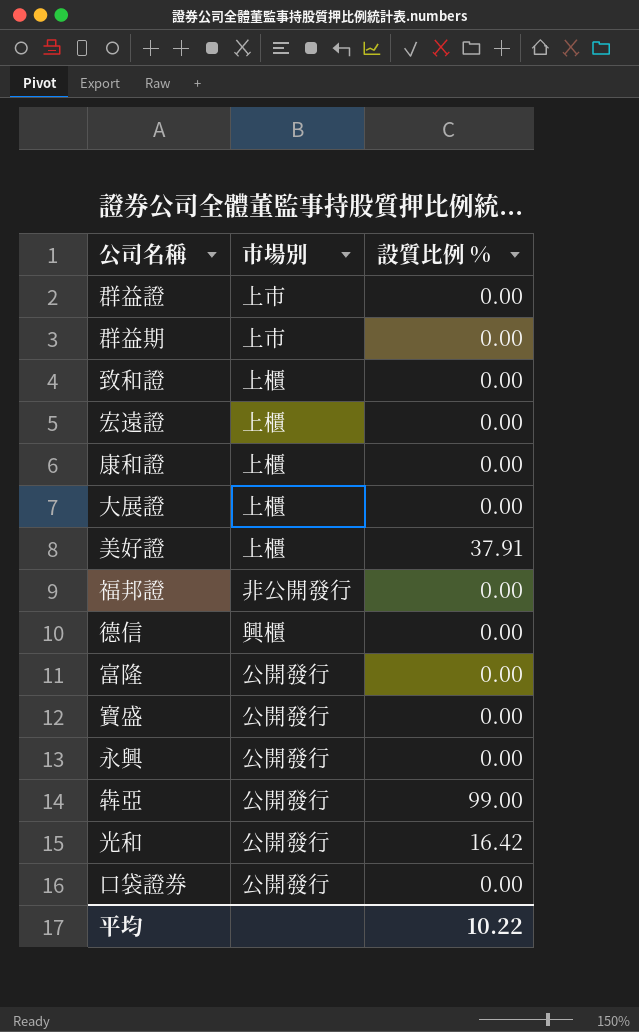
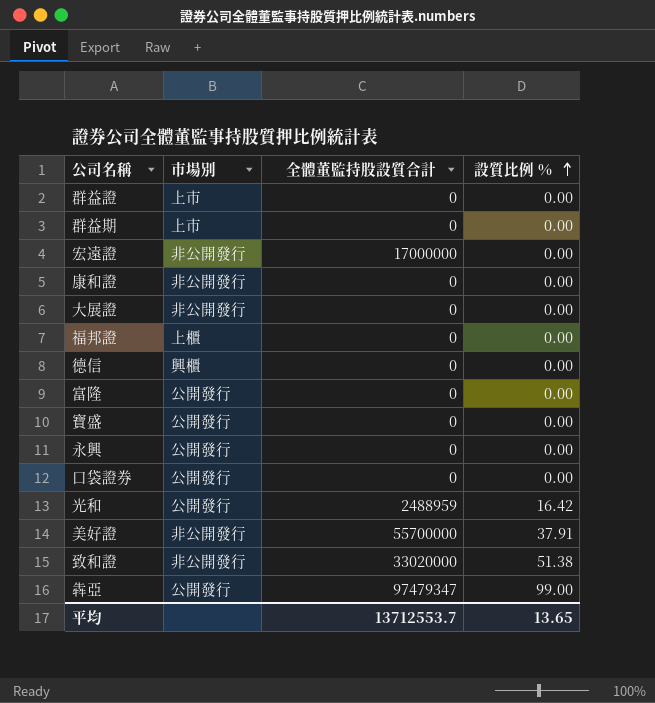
row order: none -> 設質比例 % ascending
column 全體董監持股設質合計 | position: none -> 3
宏遠證 | 市場別: 上櫃 -> 非公開發行
康和證 | 市場別: 上櫃 -> 非公開發行
大展證 | 市場別: 上櫃 -> 非公開發行
福邦證 | 市場別: 非公開發行 -> 上櫃
美好證 | 市場別: 上櫃 -> 非公開發行
致和證 | 市場別: 上櫃 -> 非公開發行
致和證 | 設質比例 %: 0.00 -> 51.38
平均 | 設質比例 %: 10.22 -> 13.65

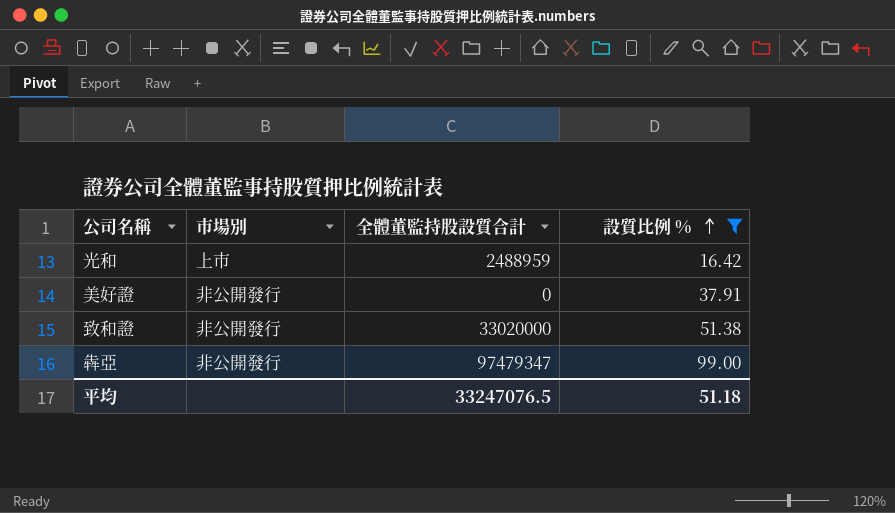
filter: none -> 設質比例 % != 0.00
光和 | 市場別: 公開發行 -> 上市
美好證 | 全體董監持股設質合計: 55700000 -> 0
犇亞 | 市場別: 公開發行 -> 非公開發行
平均 | 全體董監持股設質合計: 13712553.7 -> 33247076.5
平均 | 設質比例 %: 13.65 -> 51.18

